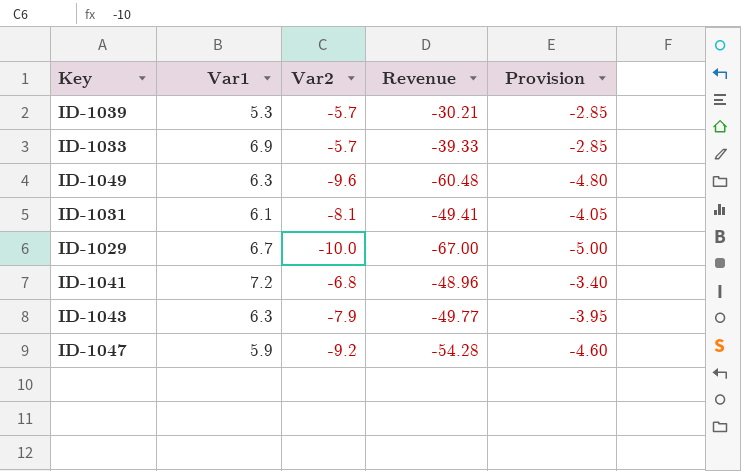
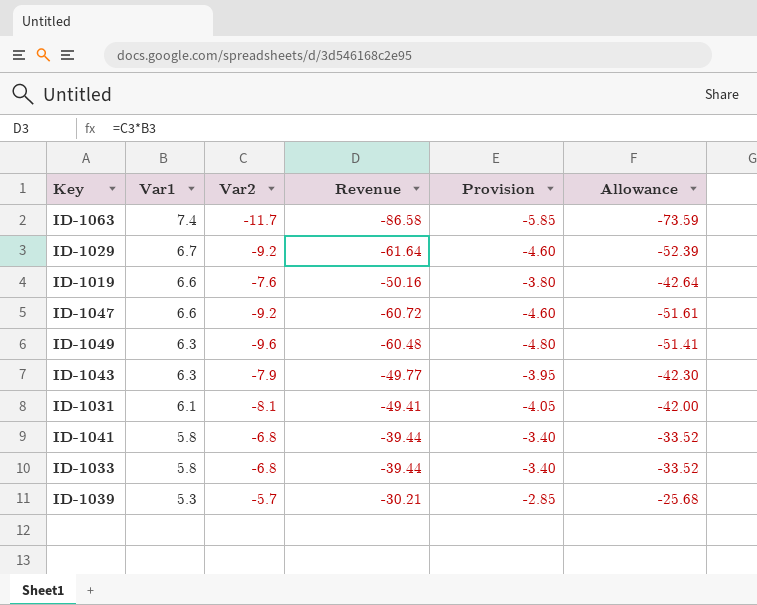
row order: none -> Var1 descending
column Allowance | formula: none -> [Revenue] * 0.85
row ID-1063: none -> 7.4 | -11.7 | -86.58 | -5.85 | -73.59
ID-1029 | Var2: -10.0 -> -9.2
ID-1029 | Revenue: -67.00 -> -61.64
ID-1029 | Provision: -5.00 -> -4.60
row ID-1019: none -> 6.6 | -7.6 | -50.16 | -3.80 | -42.64
ID-1047 | Var1: 5.9 -> 6.6
ID-1047 | Revenue: -54.28 -> -60.72
ID-1041 | Var1: 7.2 -> 5.8
ID-1041 | Revenue: -48.96 -> -39.44
ID-1033 | Var1: 6.9 -> 5.8
ID-1033 | Var2: -5.7 -> -6.8
ID-1033 | Revenue: -39.33 -> -39.44
ID-1033 | Provision: -2.85 -> -3.40

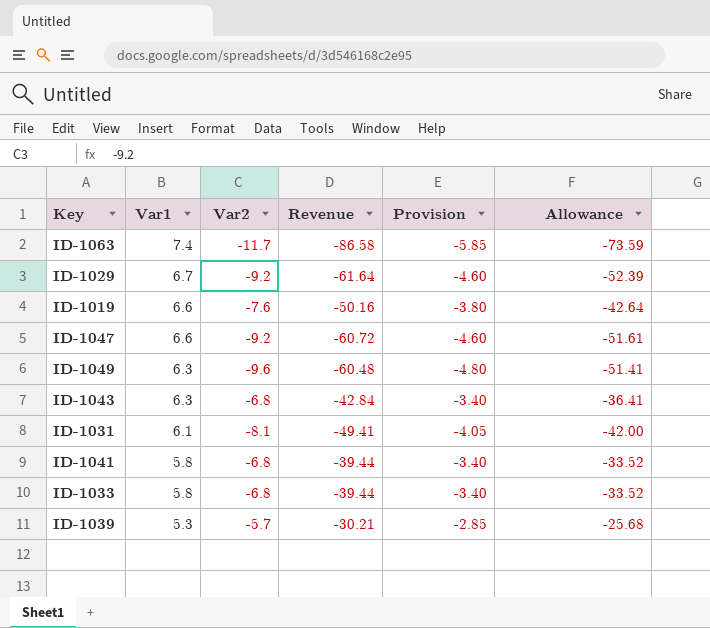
ID-1043 | Var2: -7.9 -> -6.8
ID-1043 | Revenue: -49.77 -> -42.84
ID-1043 | Provision: -3.95 -> -3.40
ID-1043 | Allowance: -42.30 -> -36.41

